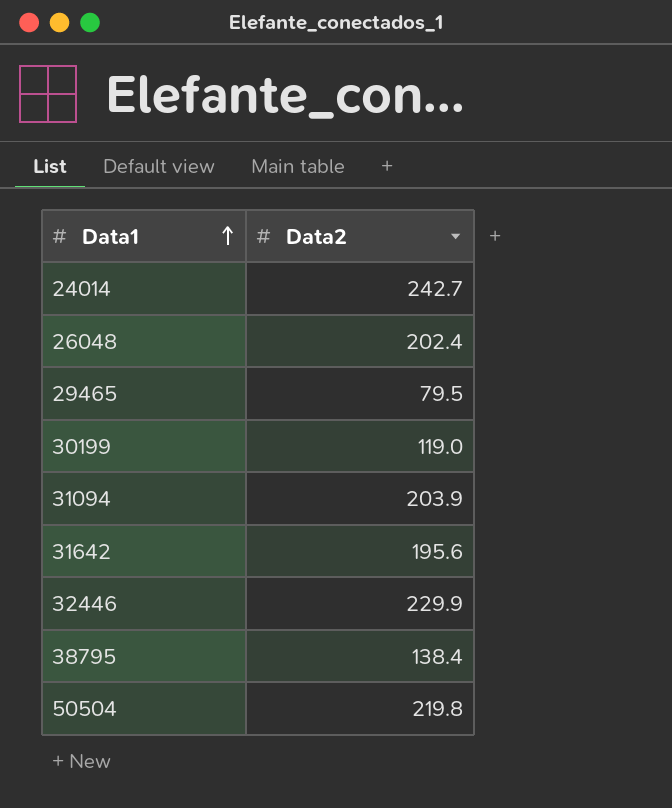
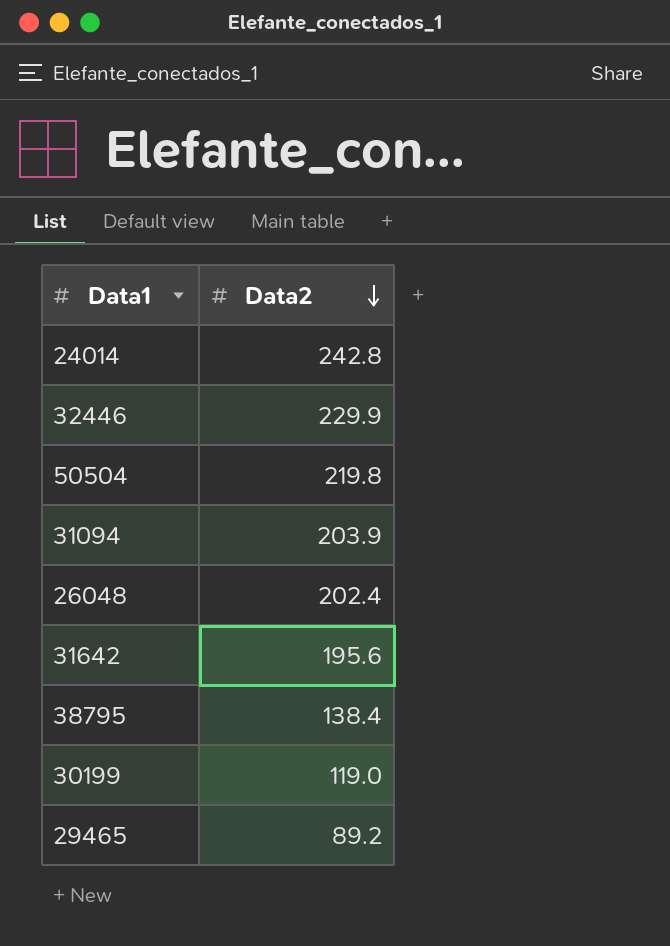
row order: Data1 ascending -> Data2 descending
24014 | Data2: 242.7 -> 242.8
29465 | Data2: 79.5 -> 89.2

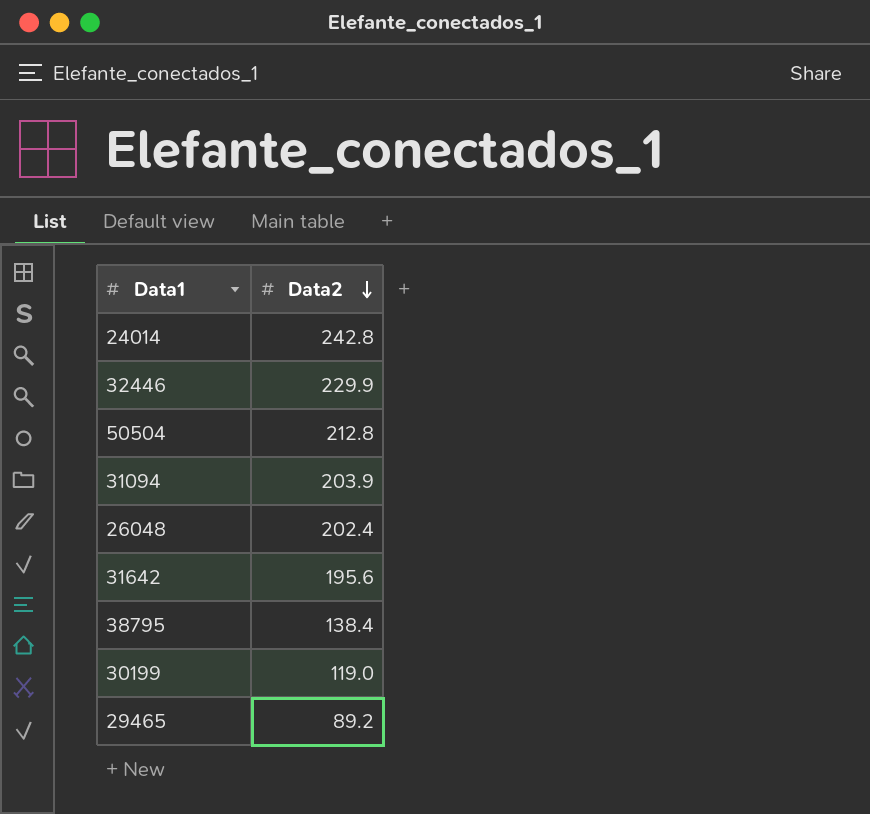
50504 | Data2: 219.8 -> 212.8

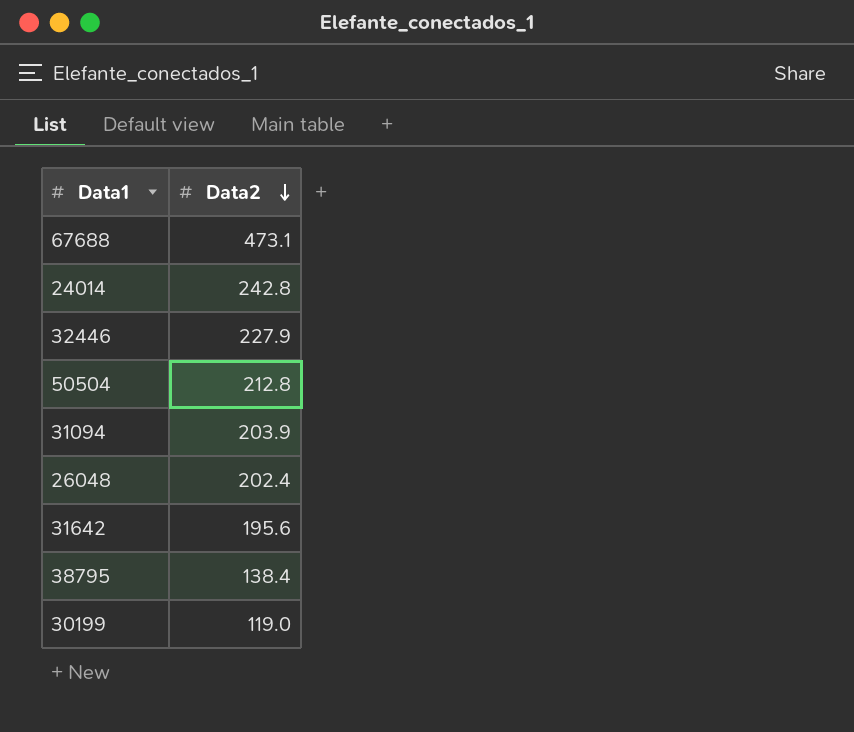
row 29465: 89.2 -> none
row 67688: none -> 473.1
32446 | Data2: 229.9 -> 227.9

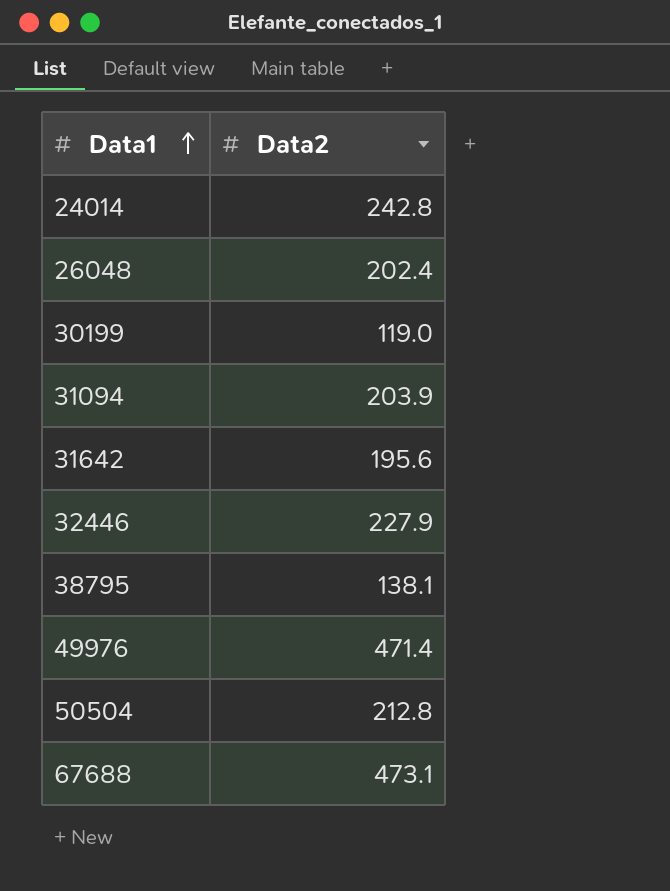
row order: Data2 descending -> Data1 ascending
38795 | Data2: 138.4 -> 138.1
row 49976: none -> 471.4

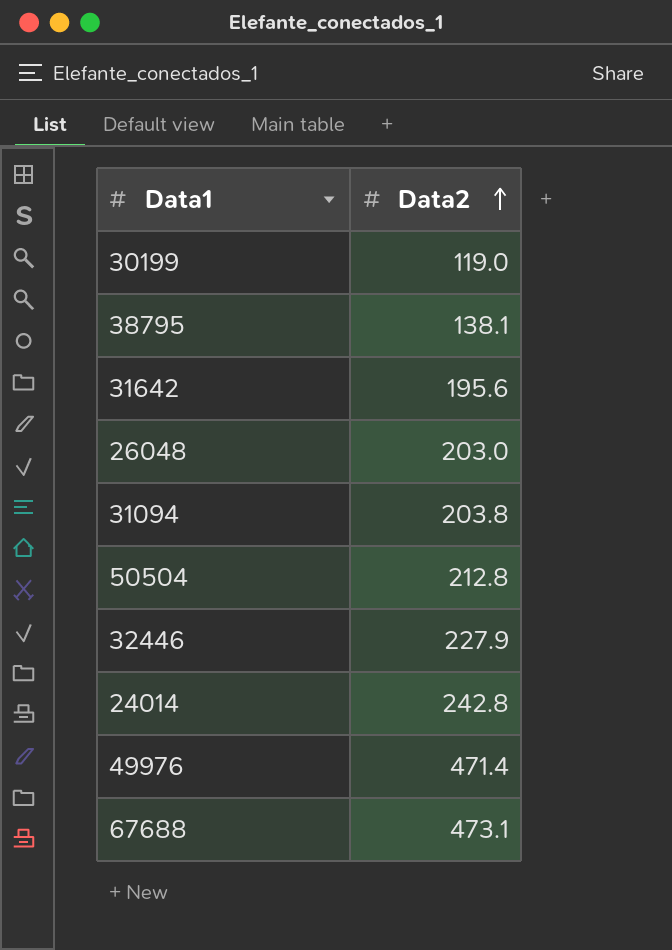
row order: Data1 ascending -> Data2 ascending
26048 | Data2: 202.4 -> 203.0
31094 | Data2: 203.9 -> 203.8

